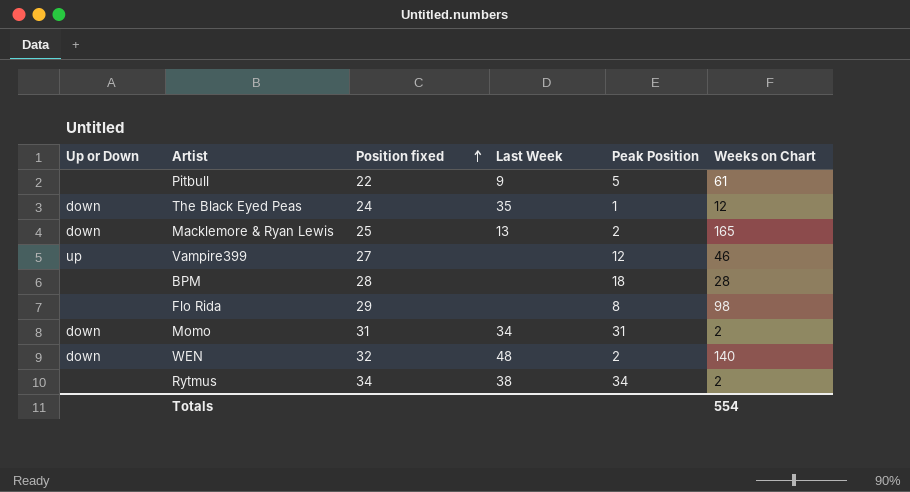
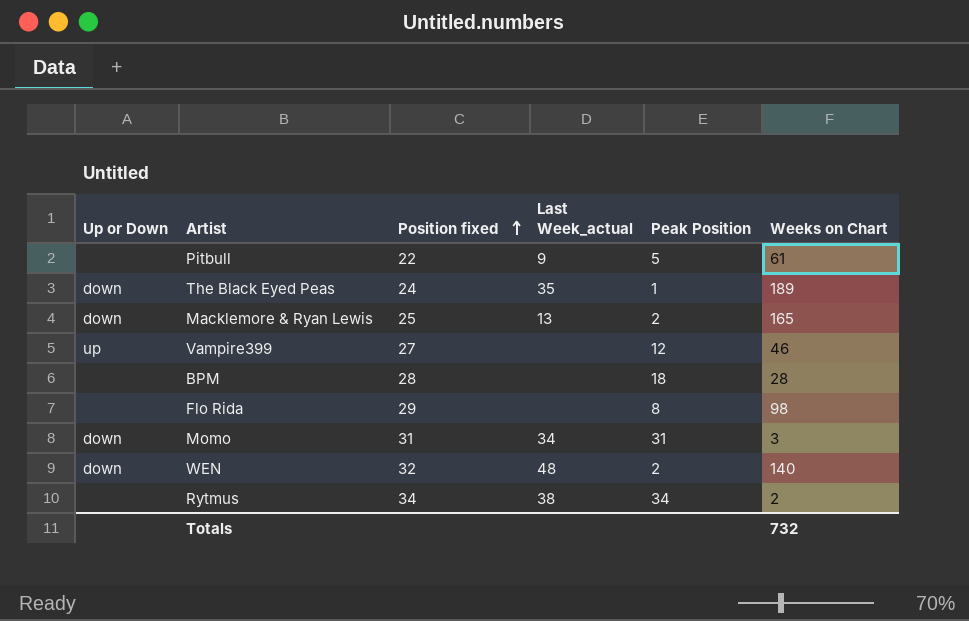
column name: Last Week -> Last Week_actual
The Black Eyed Peas | Weeks on Chart: 12 -> 189
Momo | Weeks on Chart: 2 -> 3
Totals | Weeks on Chart: 554 -> 732

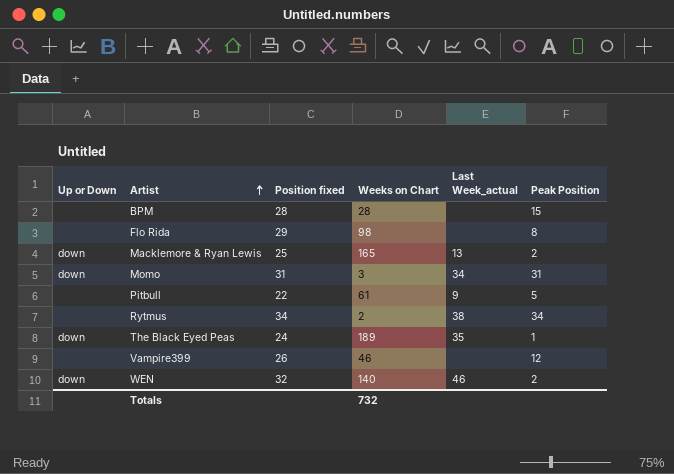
row order: Position fixed ascending -> Artist ascending
column Weeks on Chart | position: 6 -> 4
BPM | Peak Position: 18 -> 15
Vampire399 | Up or Down: up -> none
Vampire399 | Position fixed: 27 -> 26
WEN | Last Week_actual: 48 -> 46

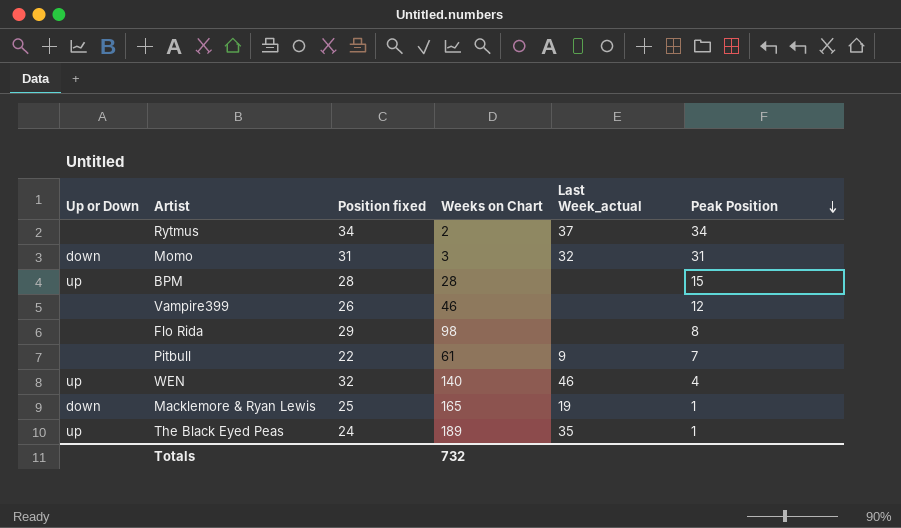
row order: Artist ascending -> Peak Position descending
Rytmus | Last Week_actual: 38 -> 37
Momo | Last Week_actual: 34 -> 32
BPM | Up or Down: none -> up
Pitbull | Peak Position: 5 -> 7
WEN | Up or Down: down -> up
WEN | Peak Position: 2 -> 4
Macklemore & Ryan Lewis | Last Week_actual: 13 -> 19
Macklemore & Ryan Lewis | Peak Position: 2 -> 1
The Black Eyed Peas | Up or Down: down -> up

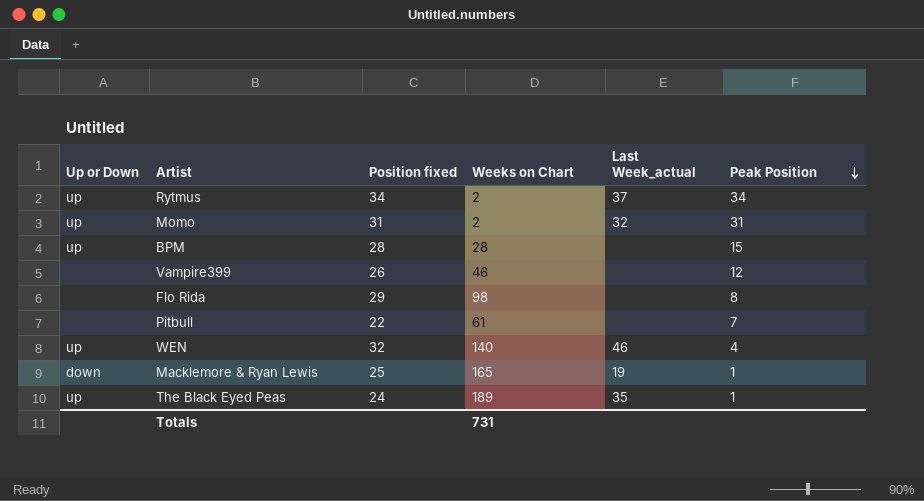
Rytmus | Up or Down: none -> up
Momo | Up or Down: down -> up
Momo | Weeks on Chart: 3 -> 2
Pitbull | Last Week_actual: 9 -> none
Totals | Weeks on Chart: 732 -> 731

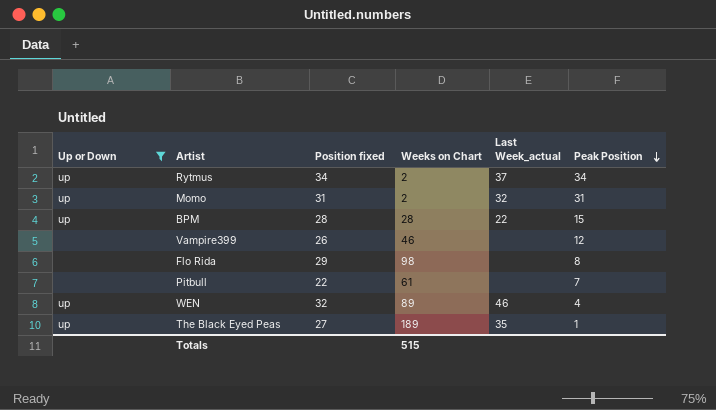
filter: none -> Up or Down != down
BPM | Last Week_actual: none -> 22
WEN | Weeks on Chart: 140 -> 89
The Black Eyed Peas | Position fixed: 24 -> 27
Totals | Weeks on Chart: 731 -> 515

